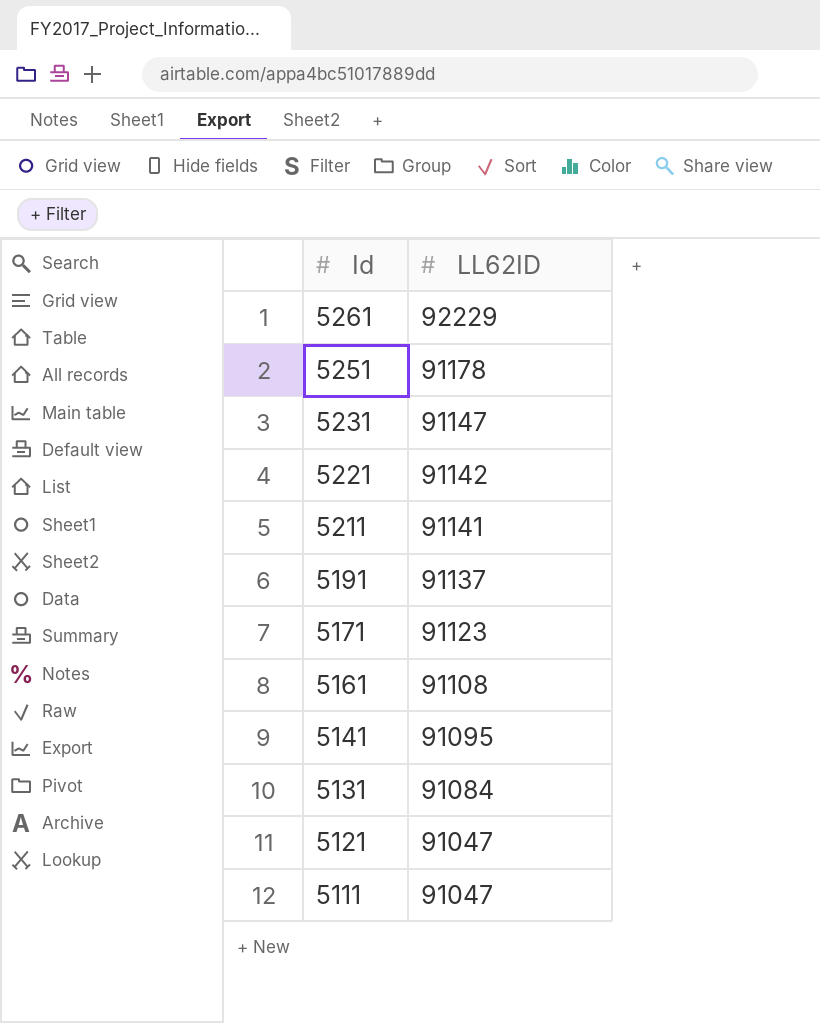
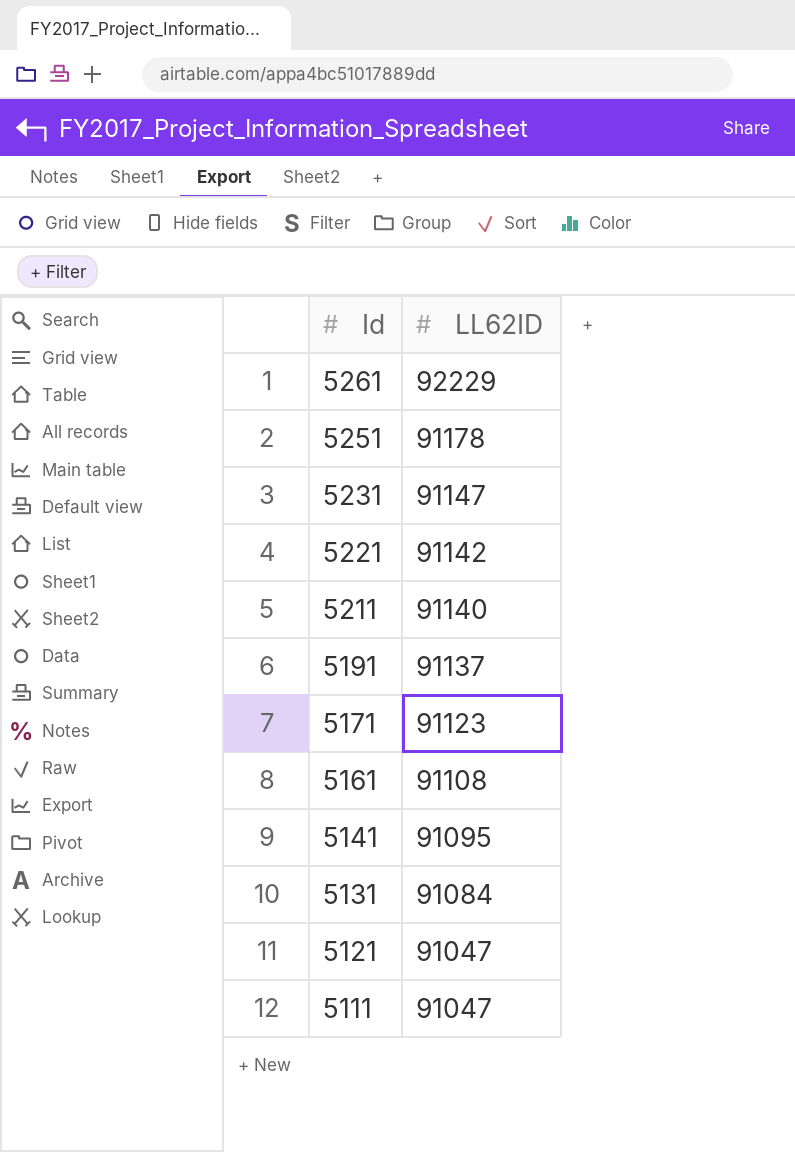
5211 | LL62ID: 91141 -> 91140

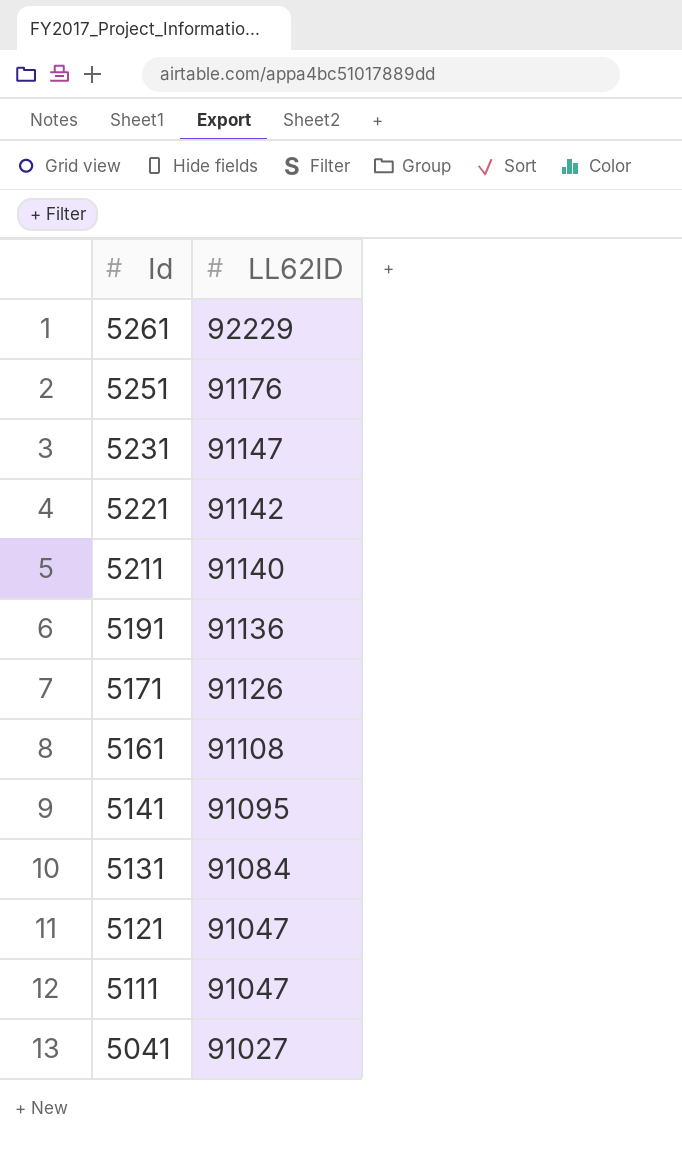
5251 | LL62ID: 91178 -> 91176
5191 | LL62ID: 91137 -> 91136
5171 | LL62ID: 91123 -> 91126
row 5041: none -> 91027

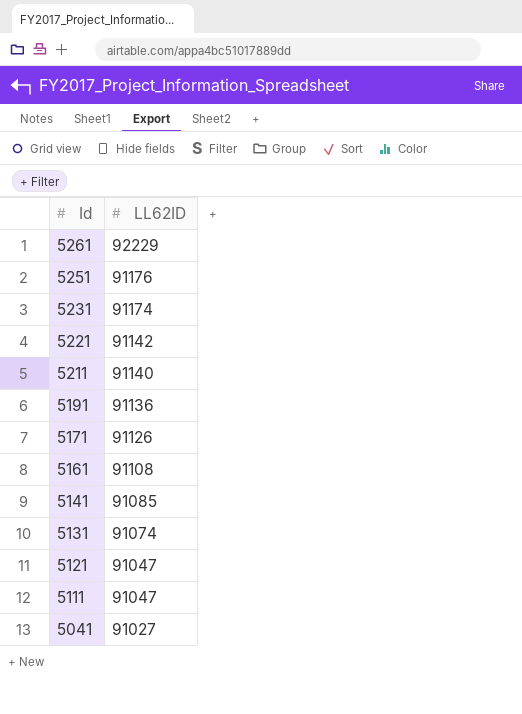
5231 | LL62ID: 91147 -> 91174
5141 | LL62ID: 91095 -> 91085
5131 | LL62ID: 91084 -> 91074

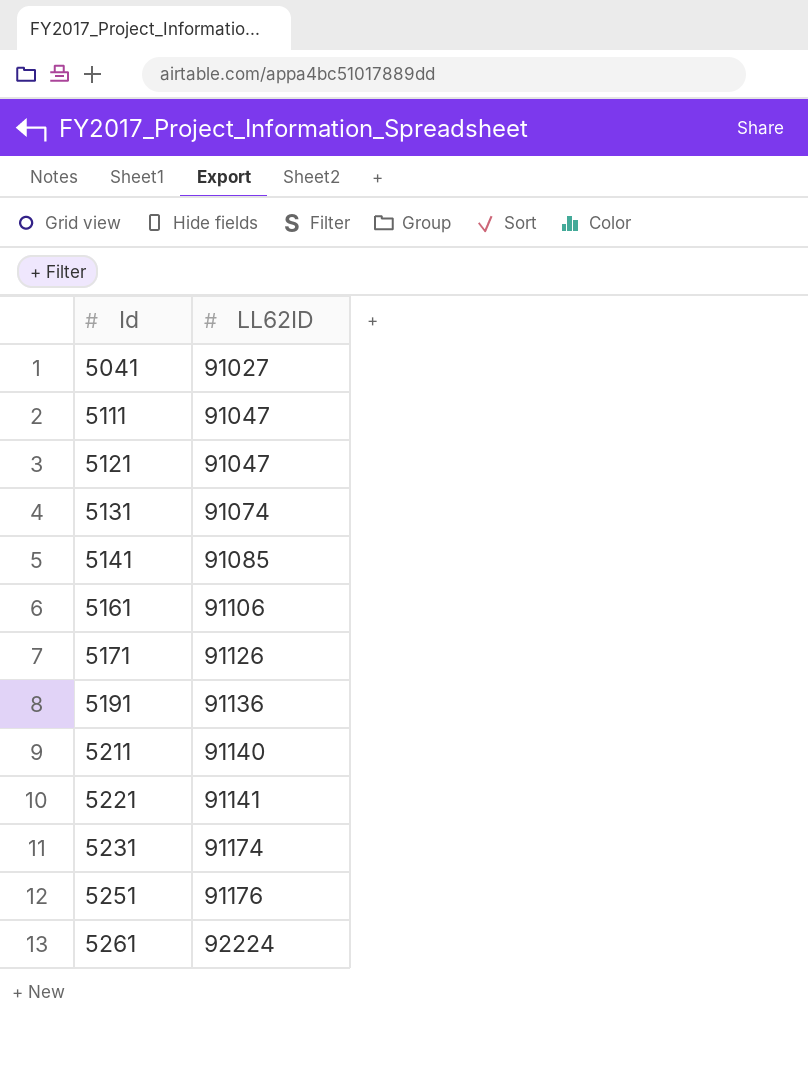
row order: Id descending -> Id ascending
5161 | LL62ID: 91108 -> 91106
5221 | LL62ID: 91142 -> 91141
5261 | LL62ID: 92229 -> 92224

